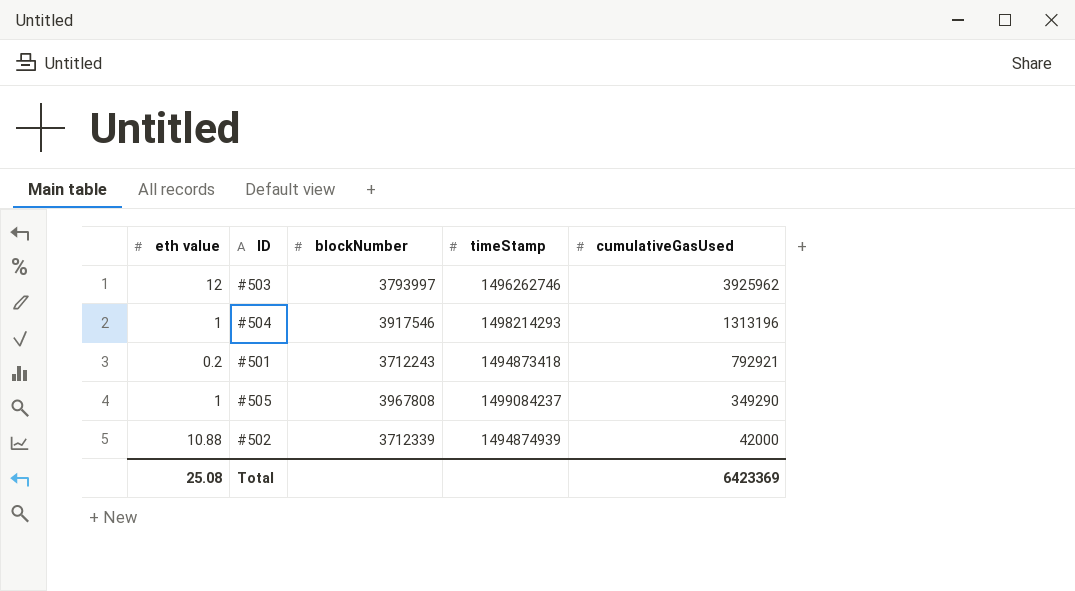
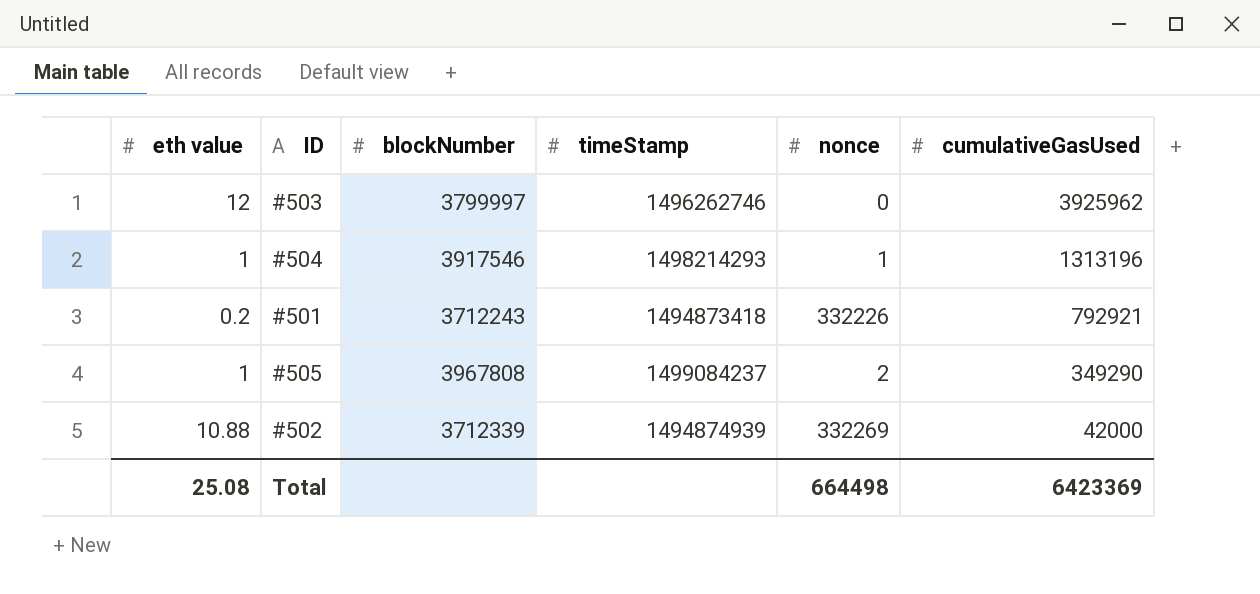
column nonce | position: none -> 5
#503 | blockNumber: 3793997 -> 3799997

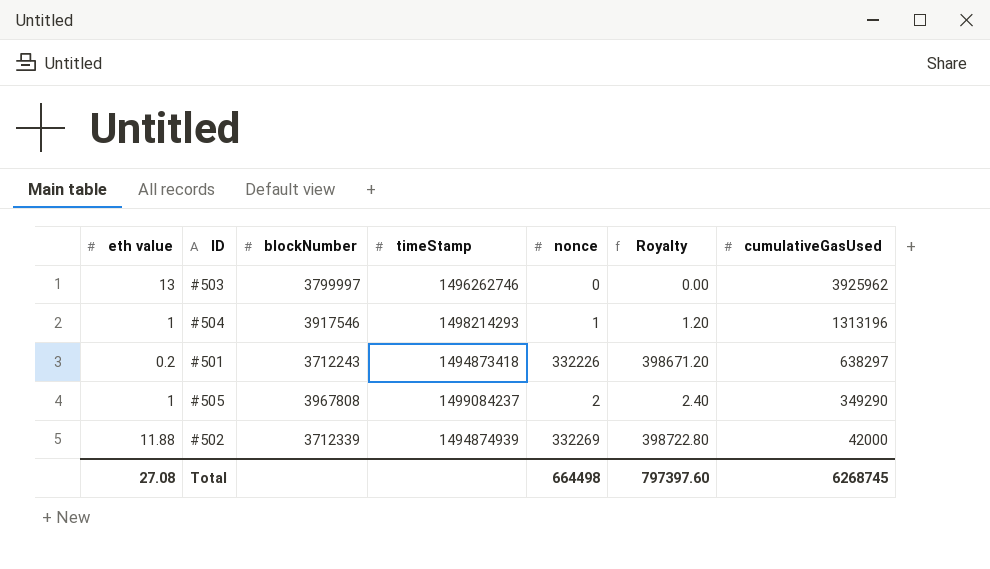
column Royalty | formula: none -> [nonce] * 1.2
#503 | eth value: 12 -> 13
#501 | cumulativeGasUsed: 792921 -> 638297
#502 | eth value: 10.88 -> 11.88
Total | eth value: 25.08 -> 27.08
Total | cumulativeGasUsed: 6423369 -> 6268745

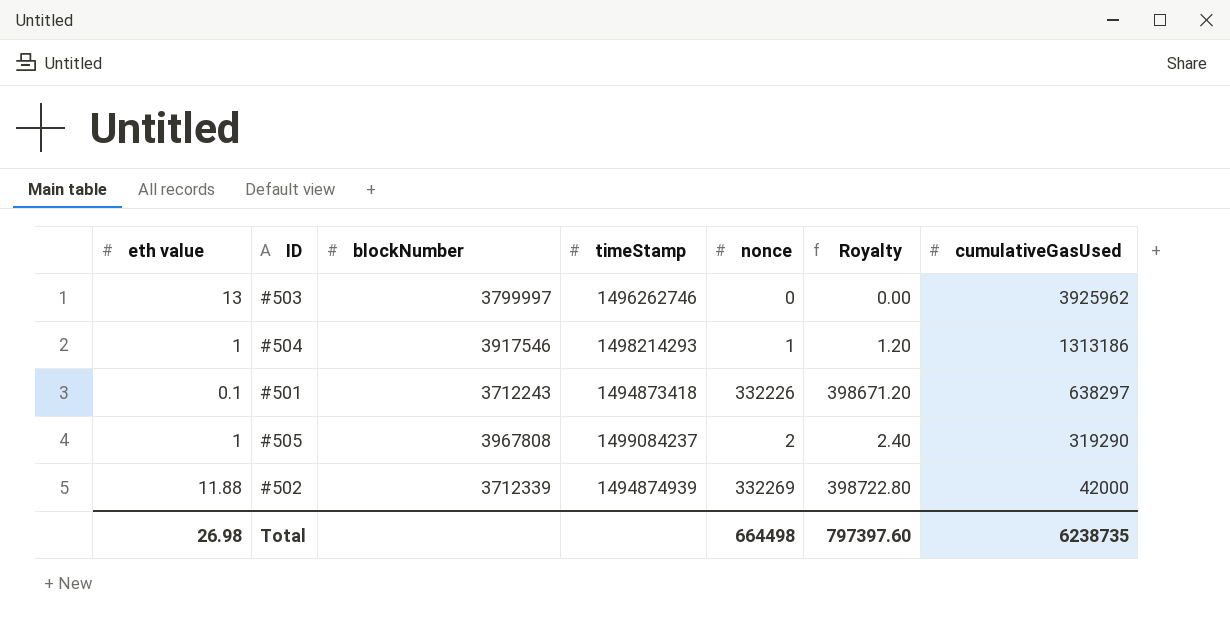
#504 | cumulativeGasUsed: 1313196 -> 1313186
#501 | eth value: 0.2 -> 0.1
#505 | cumulativeGasUsed: 349290 -> 319290
Total | eth value: 27.08 -> 26.98
Total | cumulativeGasUsed: 6268745 -> 6238735

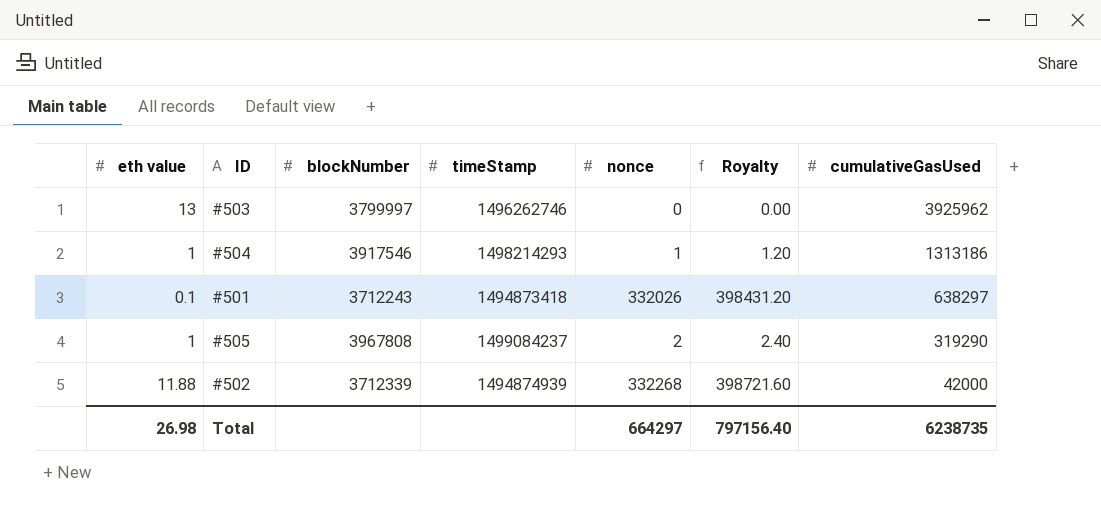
#501 | nonce: 332226 -> 332026
#501 | Royalty: 398671.20 -> 398431.20
#502 | nonce: 332269 -> 332268
#502 | Royalty: 398722.80 -> 398721.60
Total | nonce: 664498 -> 664297
Total | Royalty: 797397.60 -> 797156.40

